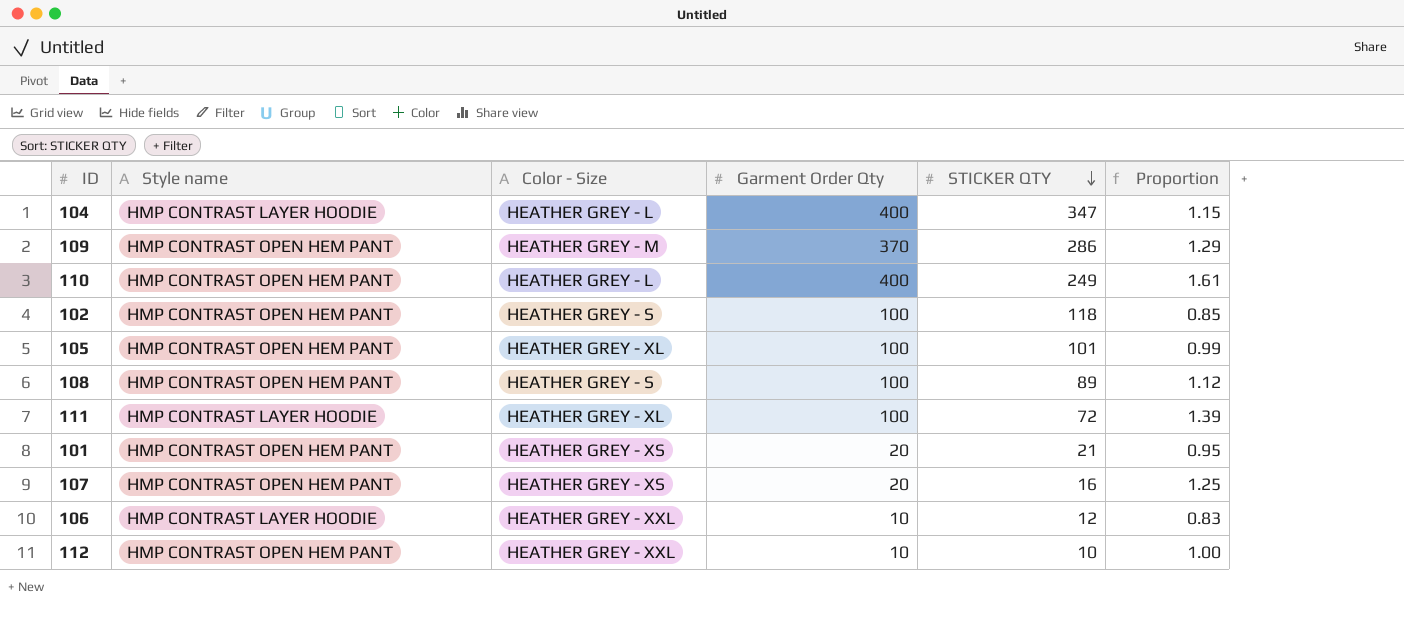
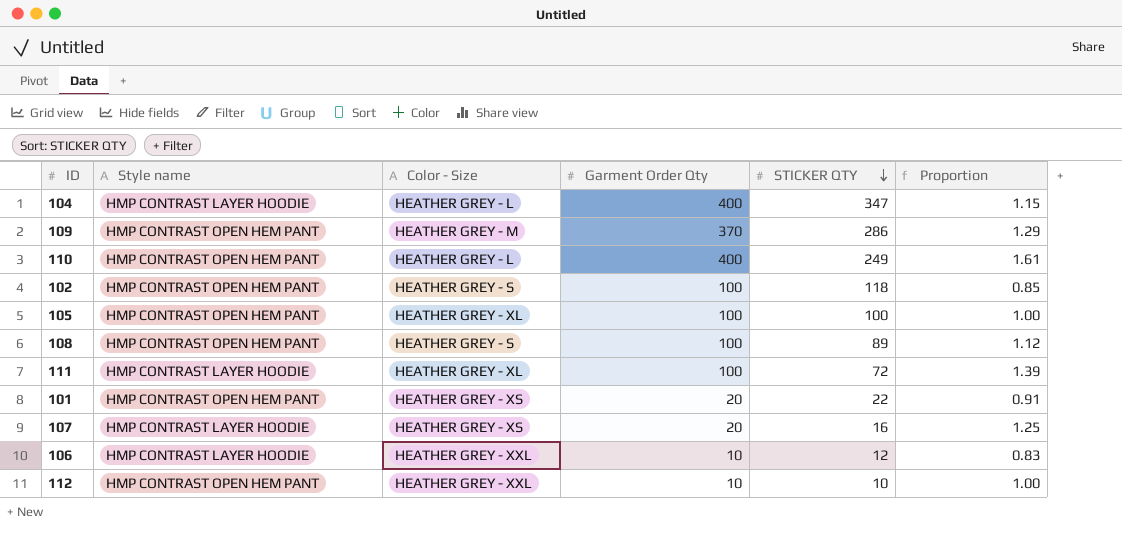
105 | STICKER QTY: 101 -> 100
105 | Proportion: 0.99 -> 1.00
101 | STICKER QTY: 21 -> 22
101 | Proportion: 0.95 -> 0.91
107 | Style name: HMP CONTRAST OPEN HEM PANT -> HMP CONTRAST LAYER HOODIE

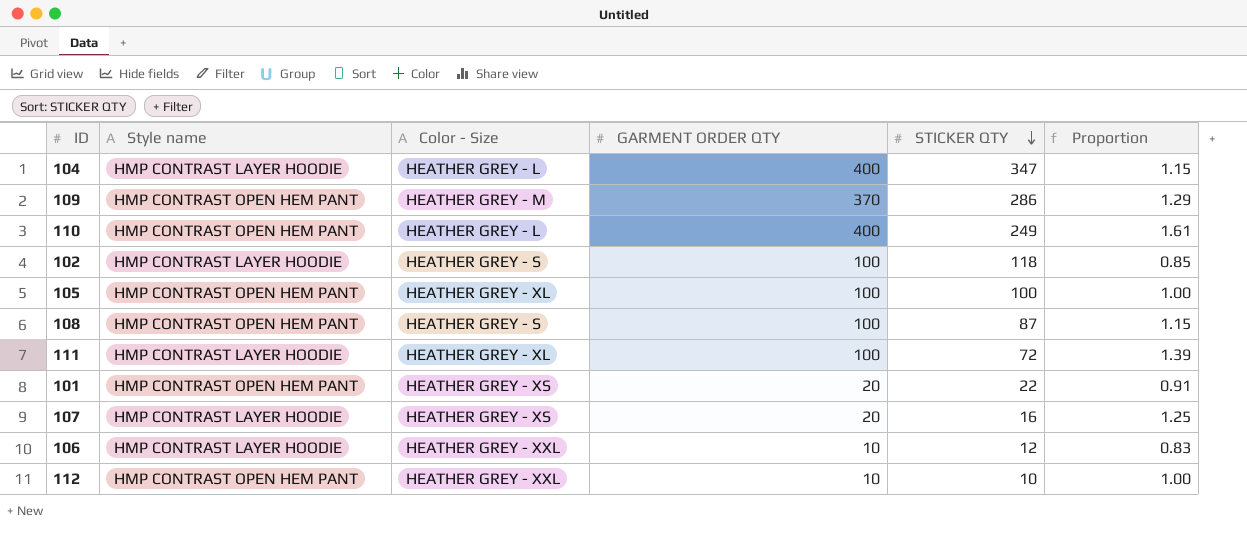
column name: Garment Order Qty -> GARMENT ORDER QTY
102 | Style name: HMP CONTRAST OPEN HEM PANT -> HMP CONTRAST LAYER HOODIE
108 | STICKER QTY: 89 -> 87
108 | Proportion: 1.12 -> 1.15

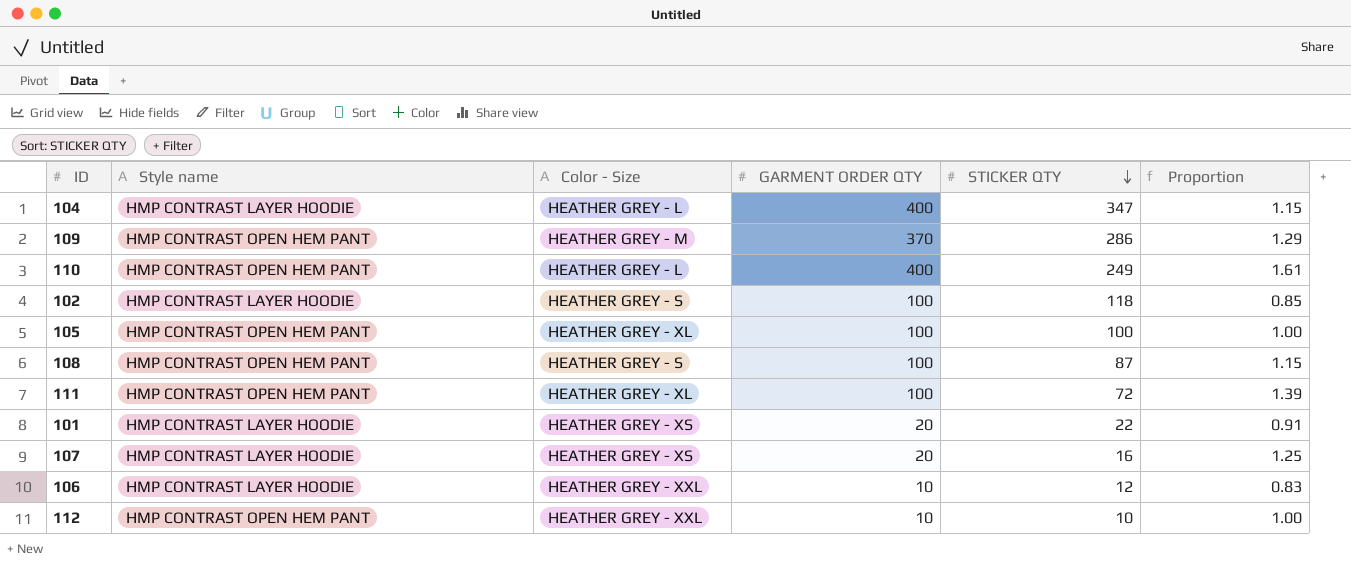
111 | Style name: HMP CONTRAST LAYER HOODIE -> HMP CONTRAST OPEN HEM PANT
101 | Style name: HMP CONTRAST OPEN HEM PANT -> HMP CONTRAST LAYER HOODIE

